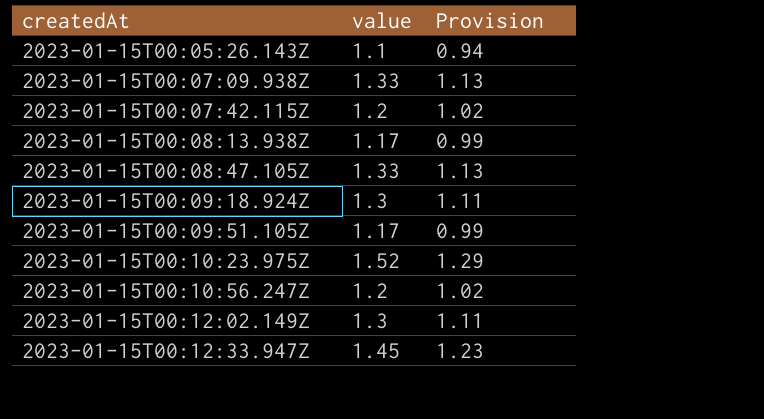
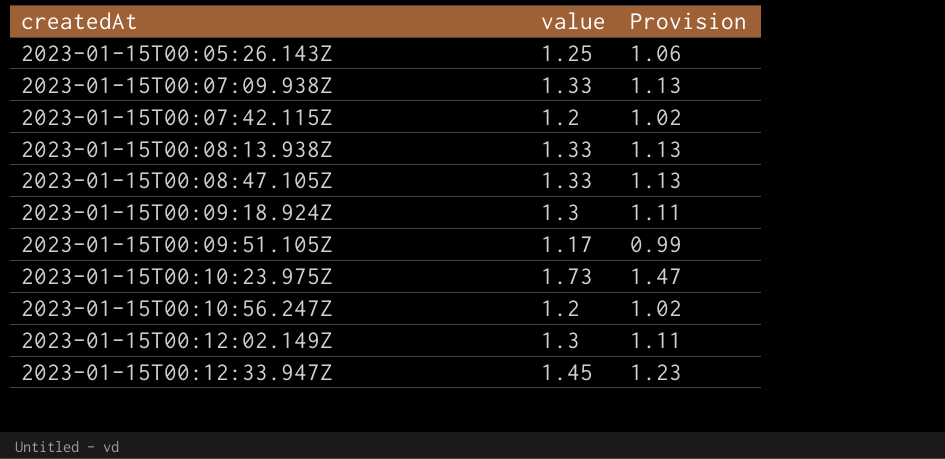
2023-01-15T00:05:26.143Z | value: 1.1 -> 1.25
2023-01-15T00:05:26.143Z | Provision: 0.94 -> 1.06
2023-01-15T00:08:13.938Z | value: 1.17 -> 1.33
2023-01-15T00:08:13.938Z | Provision: 0.99 -> 1.13
2023-01-15T00:10:23.975Z | value: 1.52 -> 1.73
2023-01-15T00:10:23.975Z | Provision: 1.29 -> 1.47

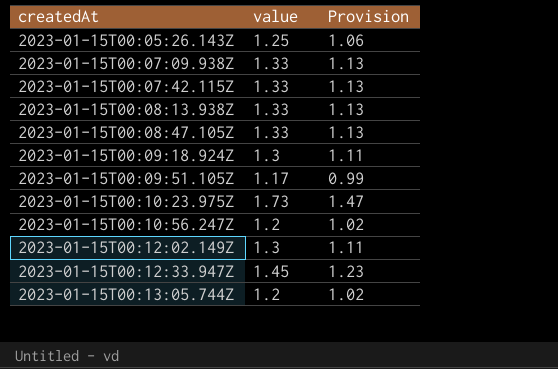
2023-01-15T00:07:42.115Z | value: 1.2 -> 1.33
2023-01-15T00:07:42.115Z | Provision: 1.02 -> 1.13
row 2023-01-15T00:13:05.744Z: none -> 1.2 | 1.02

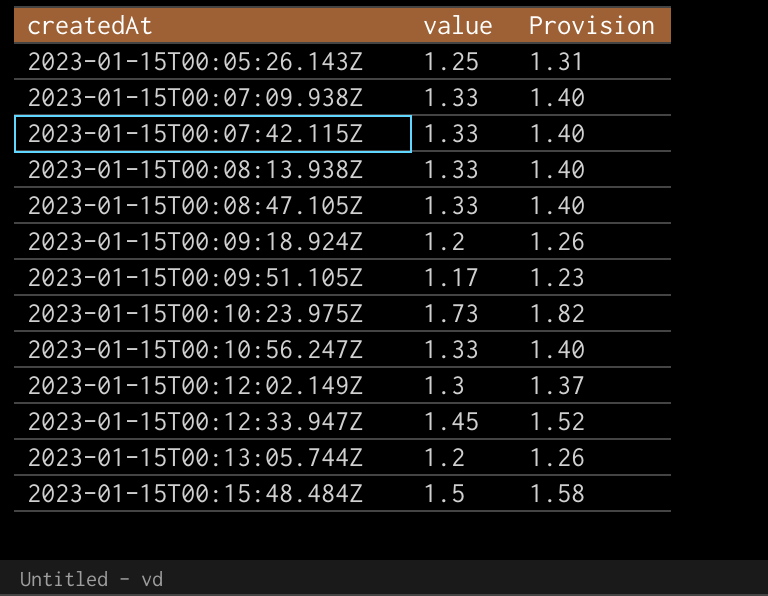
column Provision | formula: [value] * 0.85 -> [value] * 1.05
2023-01-15T00:09:18.924Z | value: 1.3 -> 1.2
2023-01-15T00:10:56.247Z | value: 1.2 -> 1.33
row 2023-01-15T00:15:48.484Z: none -> 1.5 | 1.58

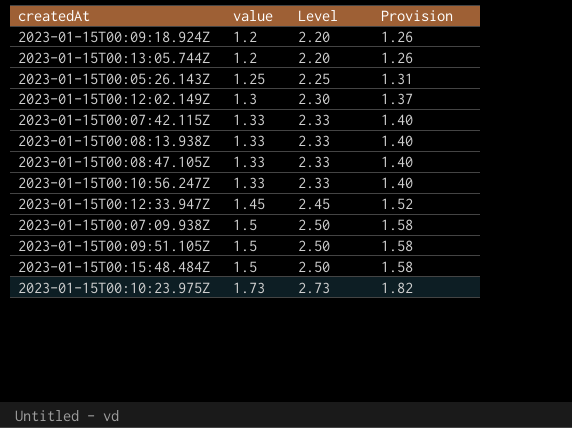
row order: createdAt ascending -> value ascending
column Level | formula: none -> [value] + 1
2023-01-15T00:07:09.938Z | value: 1.33 -> 1.5
2023-01-15T00:07:09.938Z | Provision: 1.40 -> 1.58
2023-01-15T00:09:51.105Z | value: 1.17 -> 1.5
2023-01-15T00:09:51.105Z | Provision: 1.23 -> 1.58

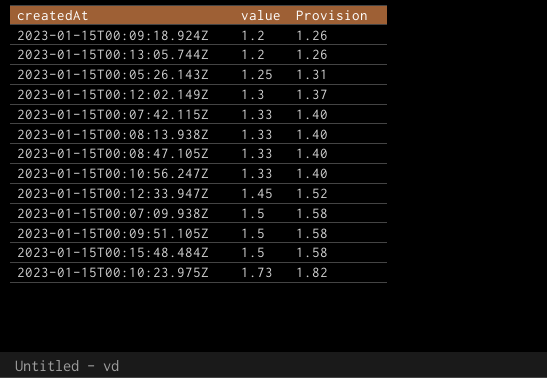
column Level | formula: [value] + 1 -> none

